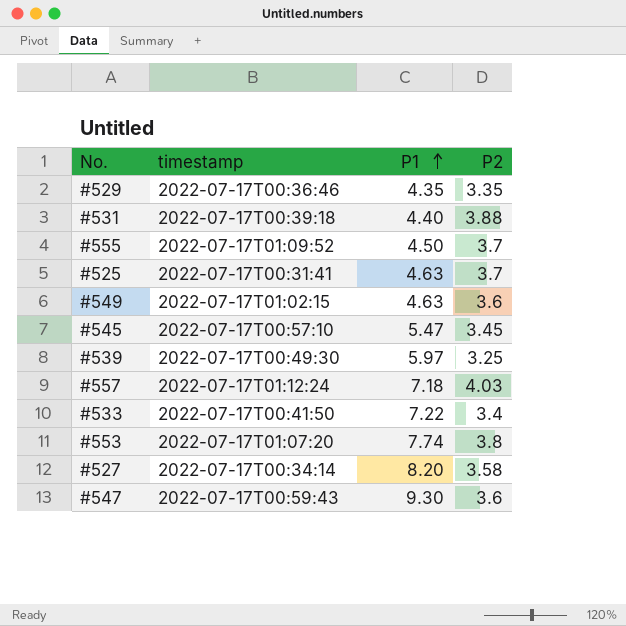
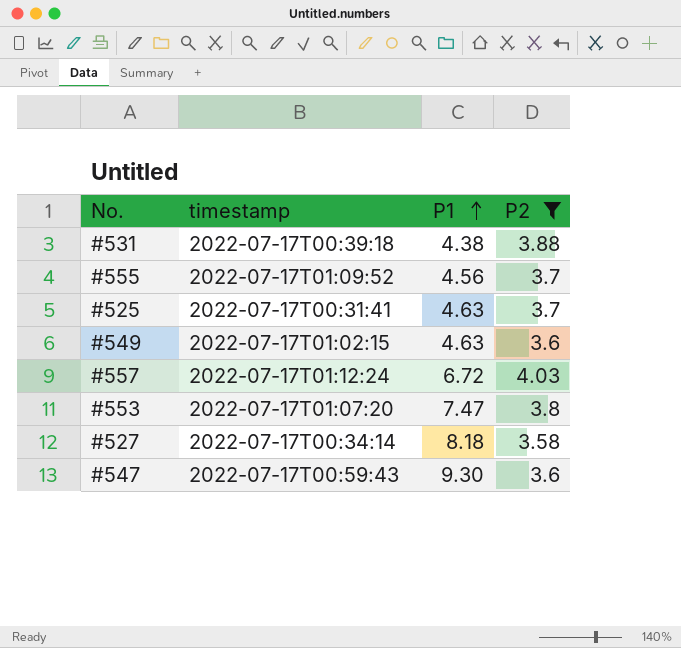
filter: none -> P2 >= 3.58
#531 | P1: 4.40 -> 4.38
#555 | P1: 4.50 -> 4.56
#557 | P1: 7.18 -> 6.72
#553 | P1: 7.74 -> 7.47
#527 | P1: 8.20 -> 8.18

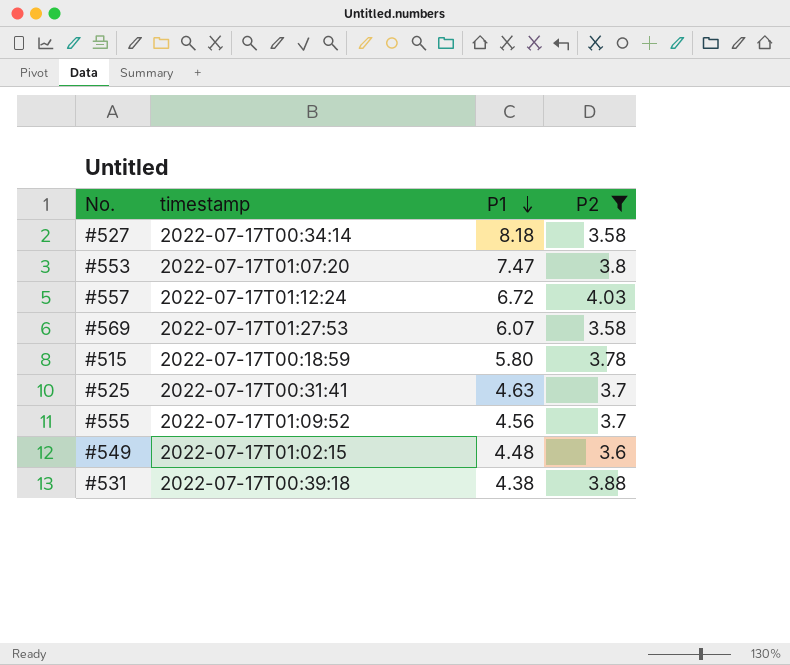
row order: P1 ascending -> P1 descending
row #547: 2022-07-17T00:59:43 | 9.30 | 3.6 -> none
row #569: none -> 2022-07-17T01:27:53 | 6.07 | 3.58
row #515: none -> 2022-07-17T00:18:59 | 5.80 | 3.78
#549 | P1: 4.63 -> 4.48

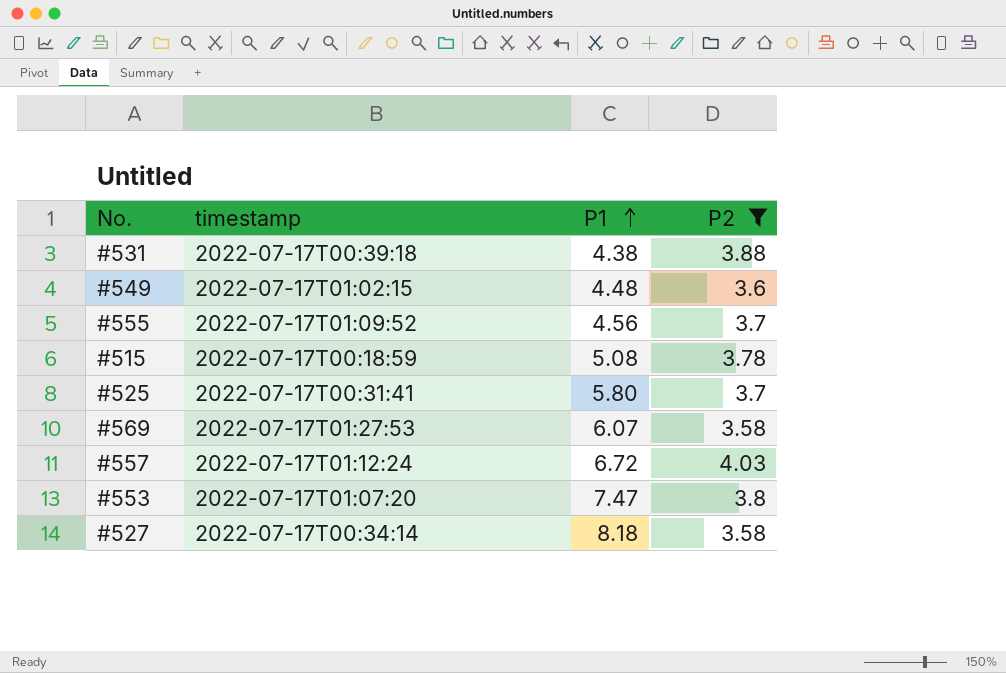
row order: P1 descending -> P1 ascending
#515 | P1: 5.80 -> 5.08
#525 | P1: 4.63 -> 5.80

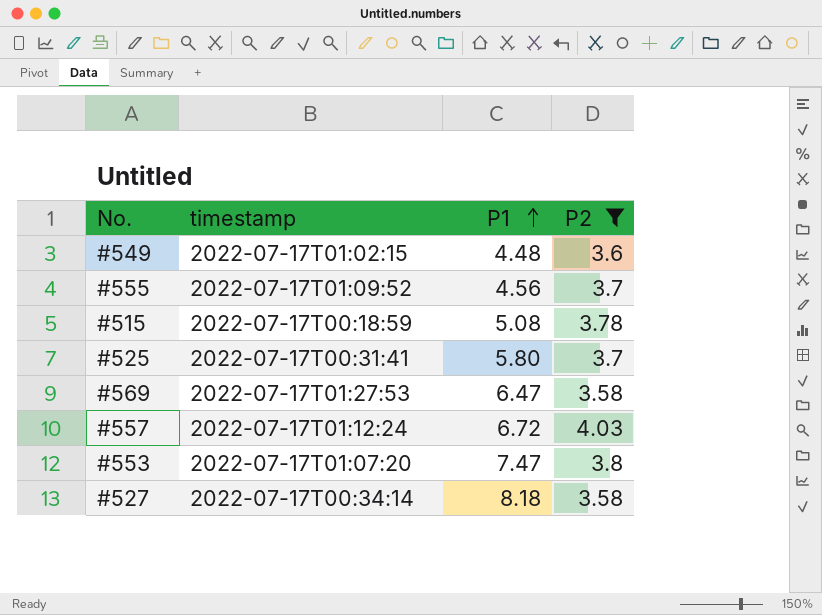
row #531: 2022-07-17T00:39:18 | 4.38 | 3.88 -> none
#569 | P1: 6.07 -> 6.47

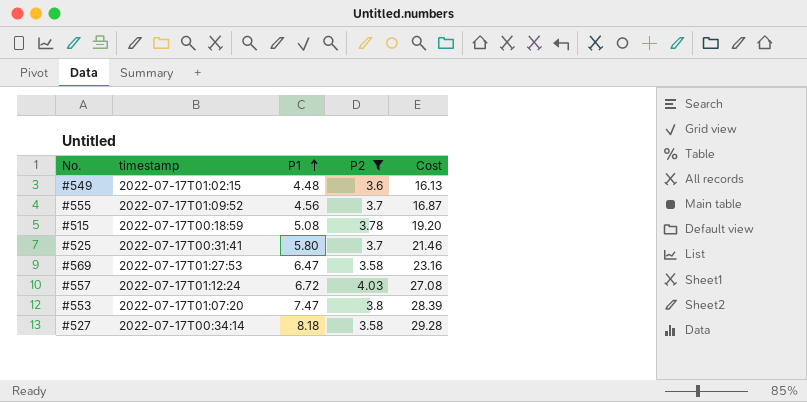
column Cost | formula: none -> [P1] * [P2]

